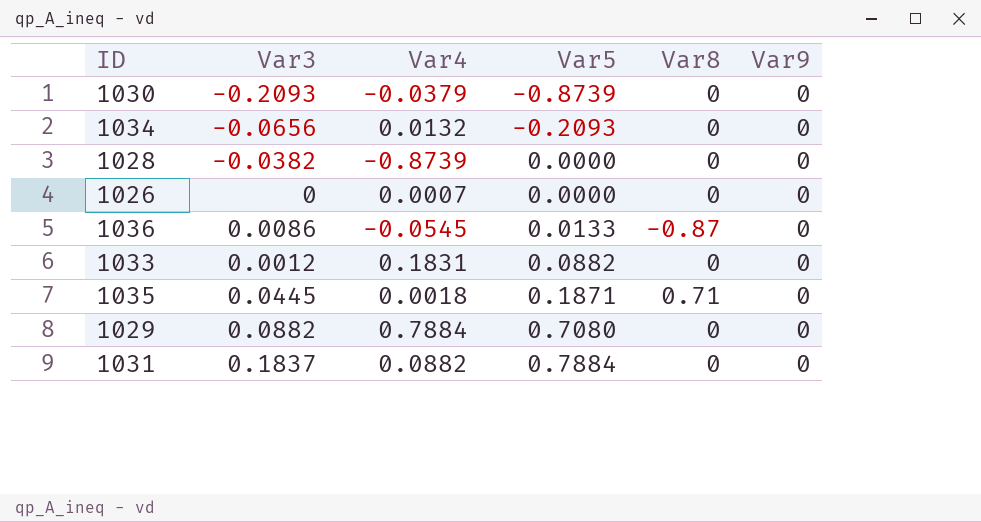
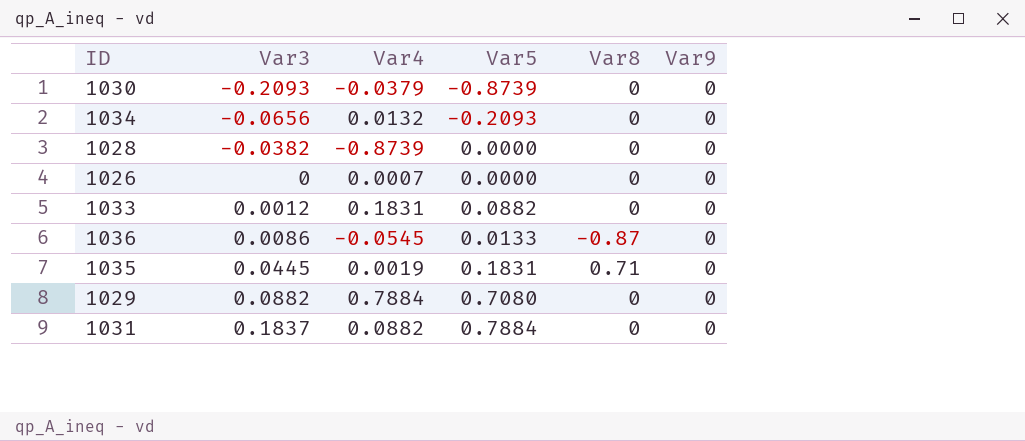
row order: Var5 ascending -> Var3 ascending
1035 | Var4: 0.0018 -> 0.0019
1035 | Var5: 0.1871 -> 0.1831

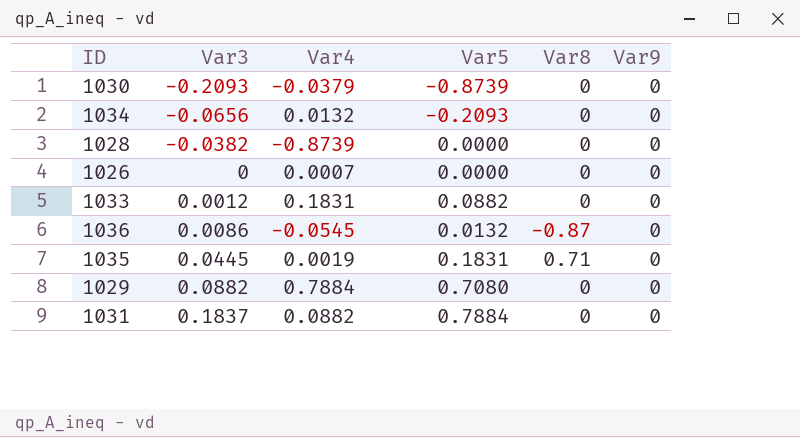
1036 | Var5: 0.0133 -> 0.0132

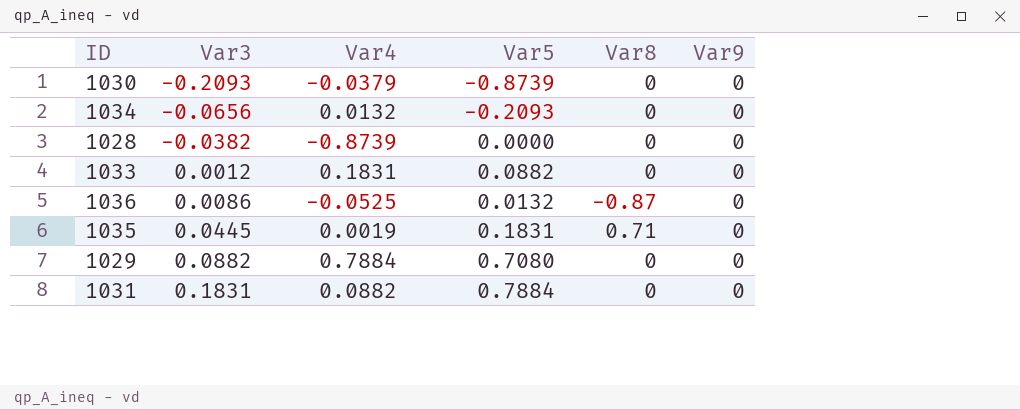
row 1026: 0 | 0.0007 | 0.0000 | 0 | 0 -> none
1036 | Var4: -0.0545 -> -0.0525
1031 | Var3: 0.1837 -> 0.1831

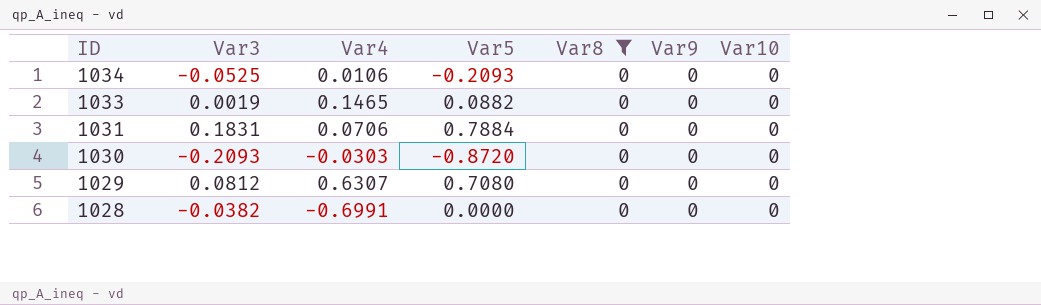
filter: none -> Var8 = 0
row order: Var3 ascending -> ID descending
column Var10 | position: none -> 7
1034 | Var3: -0.0656 -> -0.0525
1034 | Var4: 0.0132 -> 0.0106
1033 | Var3: 0.0012 -> 0.0019
1033 | Var4: 0.1831 -> 0.1465
1031 | Var4: 0.0882 -> 0.0706
1030 | Var4: -0.0379 -> -0.0303
1030 | Var5: -0.8739 -> -0.8720
1029 | Var3: 0.0882 -> 0.0812
1029 | Var4: 0.7884 -> 0.6307
1028 | Var4: -0.8739 -> -0.6991

